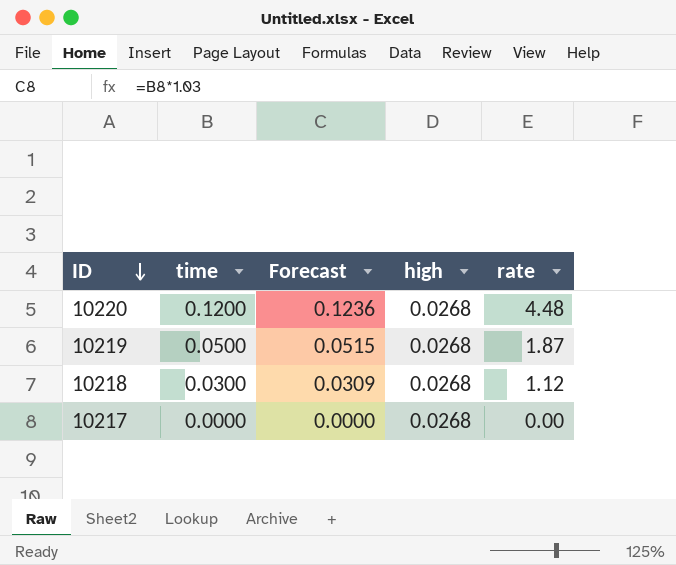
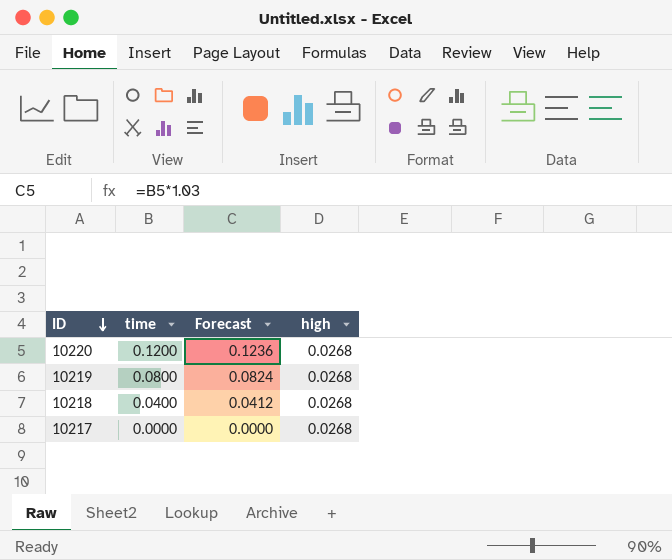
column rate | formula: [time] / [high] -> none
10219 | time: 0.0500 -> 0.0800
10219 | Forecast: 0.0515 -> 0.0824
10218 | time: 0.0300 -> 0.0400
10218 | Forecast: 0.0309 -> 0.0412

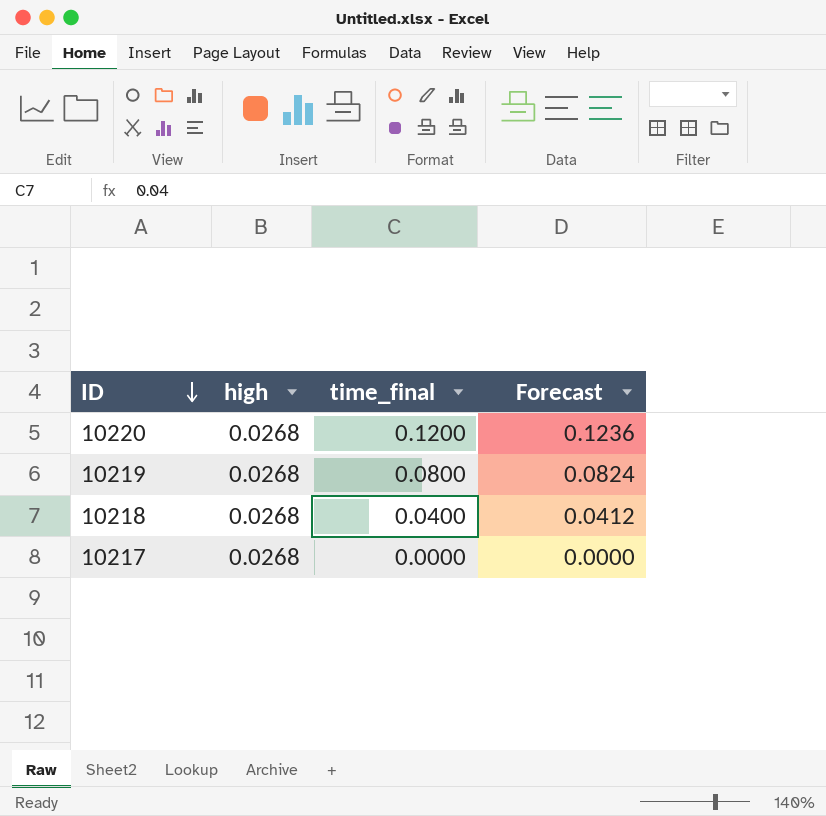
column high | position: 4 -> 2
column name: time -> time_final

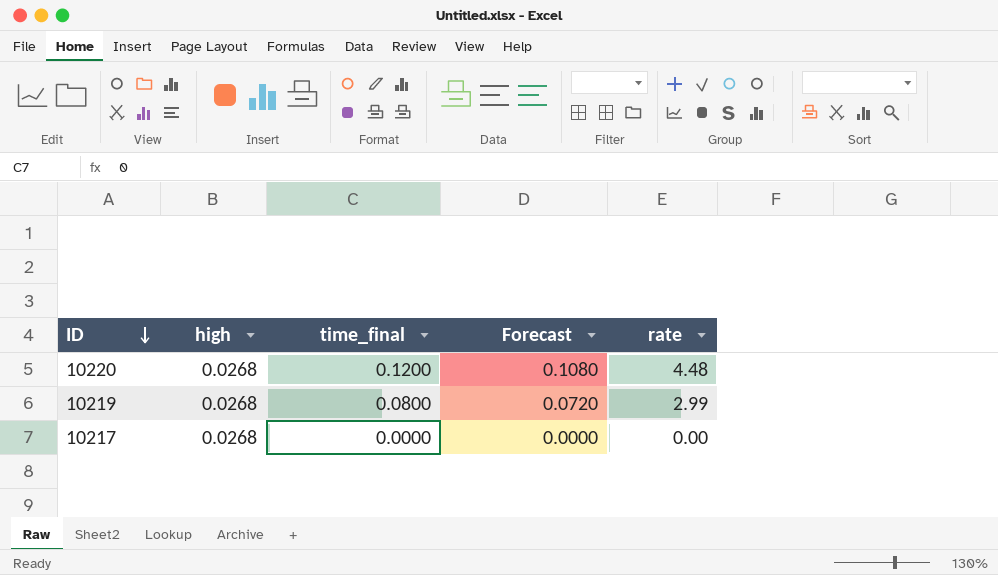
column Forecast | formula: [time_final] * 1.03 -> [time_final] * 0.9
column rate | formula: none -> [time_final] / [high]
row 10218: 0.0268 | 0.0400 | 0.0412 -> none

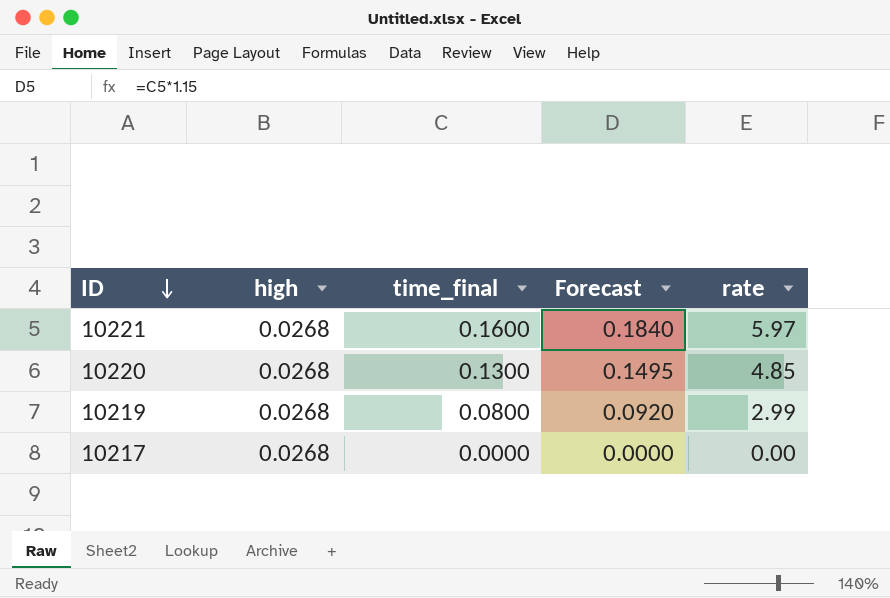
column Forecast | formula: [time_final] * 0.9 -> [time_final] * 1.15
row 10221: none -> 0.0268 | 0.1600 | 0.1840 | 5.97
10220 | time_final: 0.1200 -> 0.1300
10220 | rate: 4.48 -> 4.85

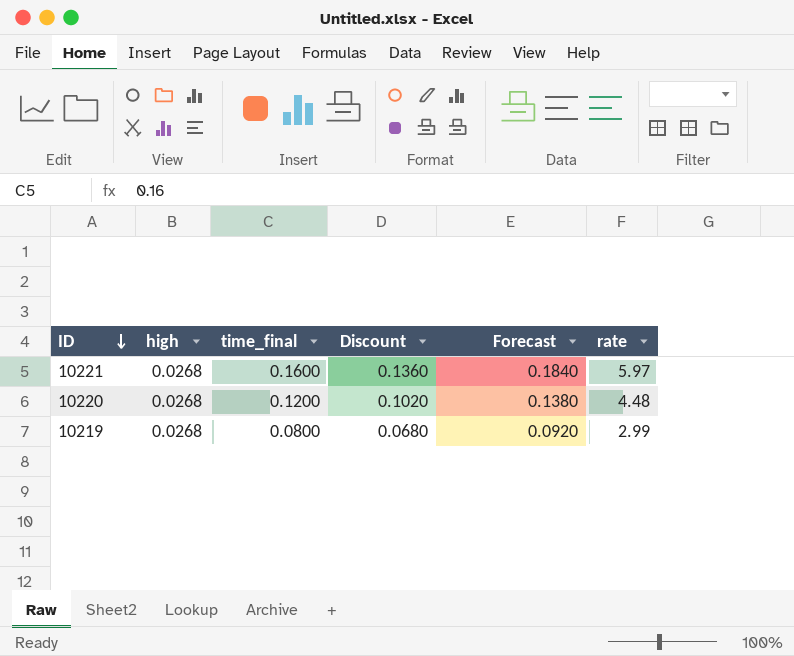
column Discount | formula: none -> [time_final] * 0.85
row 10217: 0.0268 | 0.0000 | 0.0000 | 0.00 -> none
10220 | time_final: 0.1300 -> 0.1200
10220 | Forecast: 0.1495 -> 0.1380
10220 | rate: 4.85 -> 4.48

